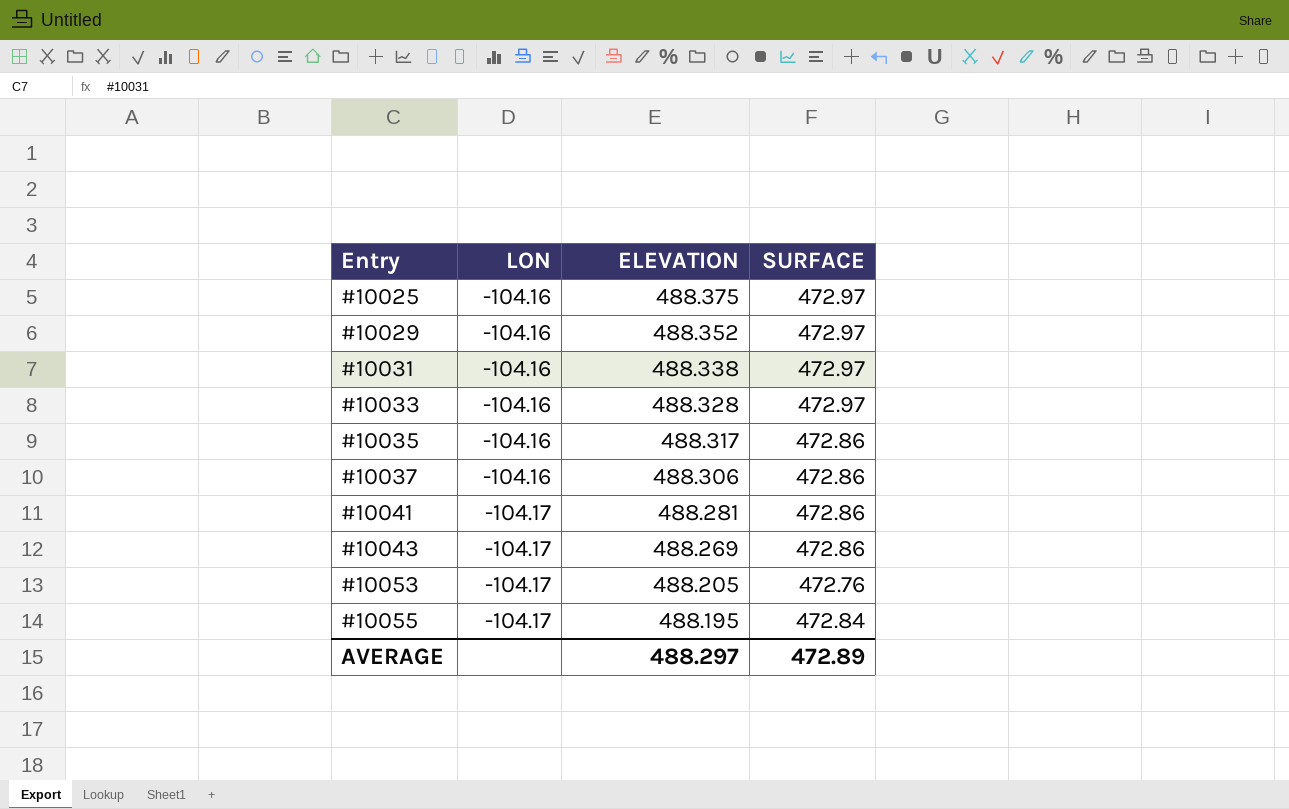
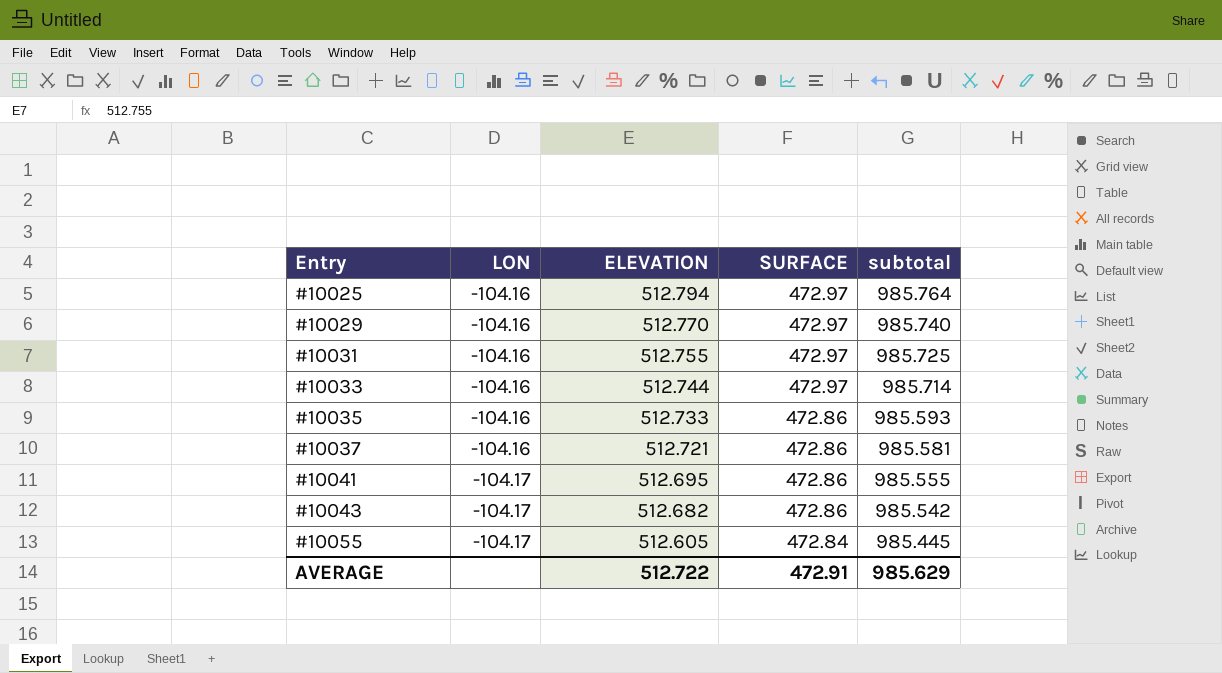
column subtotal | formula: none -> [ELEVATION] + [SURFACE]
row #10053: -104.17 | 488.205 | 472.76 -> none
#10025 | ELEVATION: 488.375 -> 512.794
#10029 | ELEVATION: 488.352 -> 512.770
#10031 | ELEVATION: 488.338 -> 512.755
#10033 | ELEVATION: 488.328 -> 512.744
#10035 | ELEVATION: 488.317 -> 512.733
#10037 | ELEVATION: 488.306 -> 512.721
#10041 | ELEVATION: 488.281 -> 512.695
#10043 | ELEVATION: 488.269 -> 512.682
#10055 | ELEVATION: 488.195 -> 512.605
AVERAGE | ELEVATION: 488.297 -> 512.722
AVERAGE | SURFACE: 472.89 -> 472.91

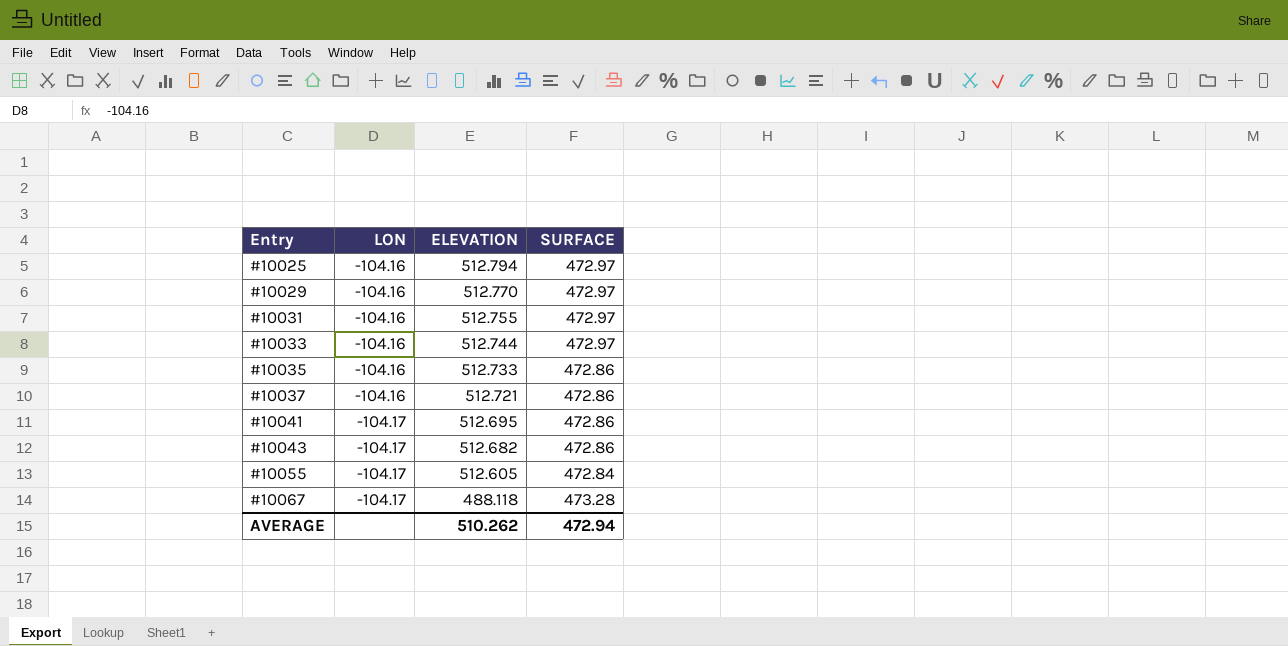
column subtotal | formula: [ELEVATION] + [SURFACE] -> none
row #10067: none -> -104.17 | 488.118 | 473.28
AVERAGE | ELEVATION: 512.722 -> 510.262
AVERAGE | SURFACE: 472.91 -> 472.94

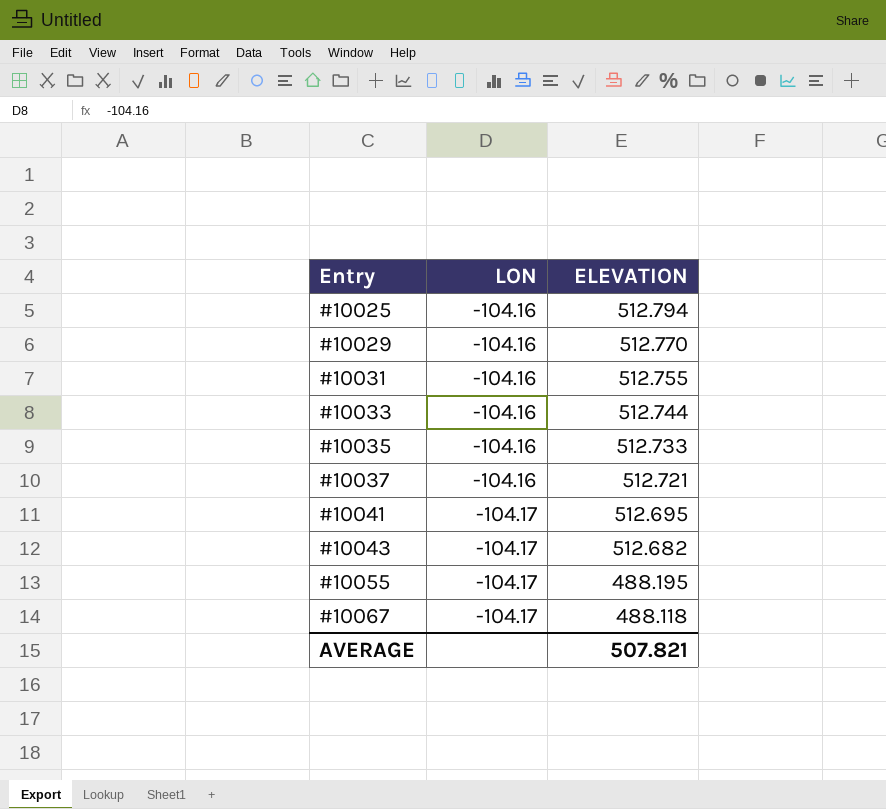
column SURFACE | position: 4 -> none
#10055 | ELEVATION: 512.605 -> 488.195
AVERAGE | ELEVATION: 510.262 -> 507.821

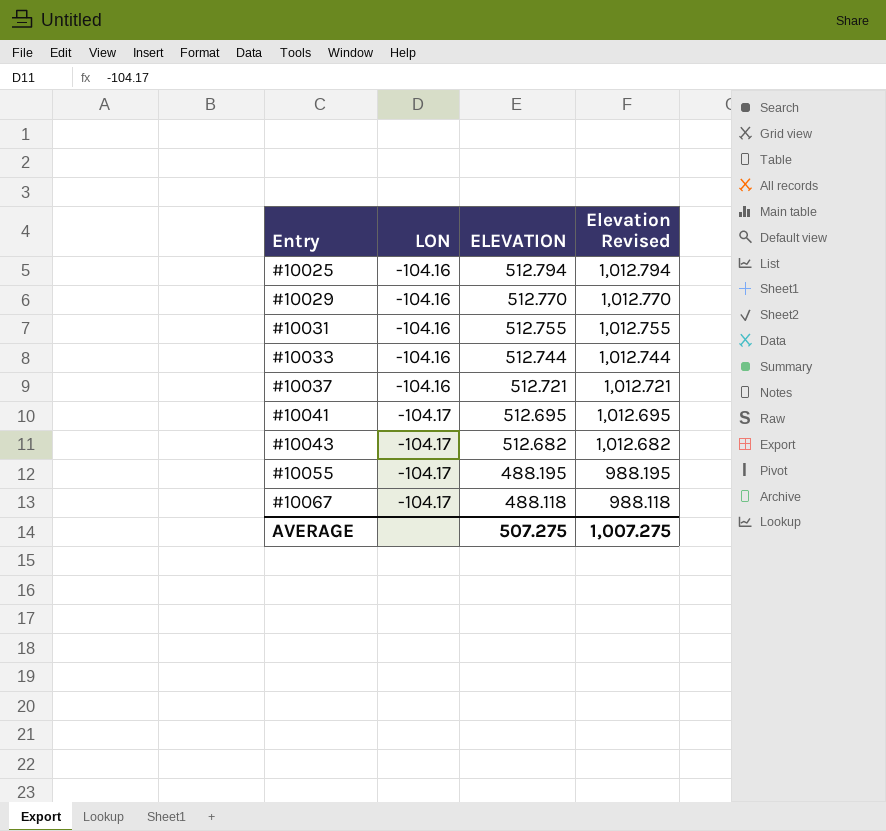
column Elevation Revised | formula: none -> [ELEVATION] + 500
row #10035: -104.16 | 512.733 -> none
AVERAGE | ELEVATION: 507.821 -> 507.275

